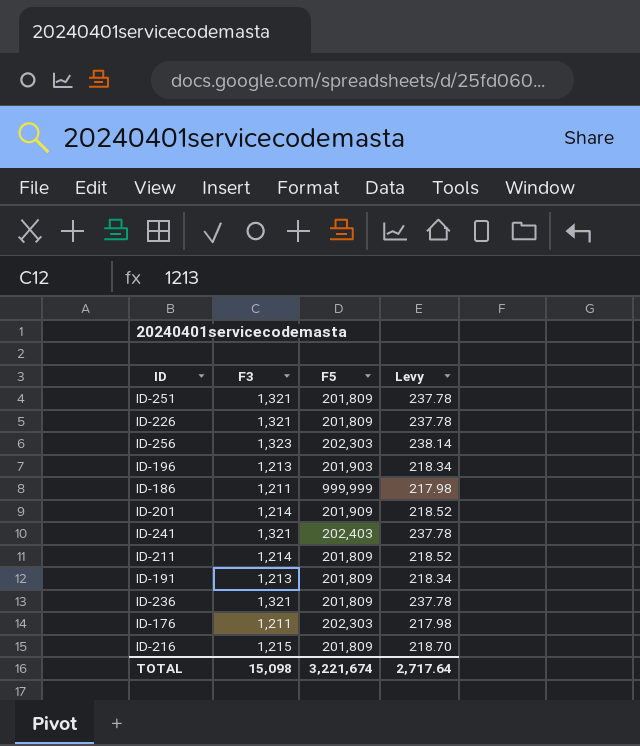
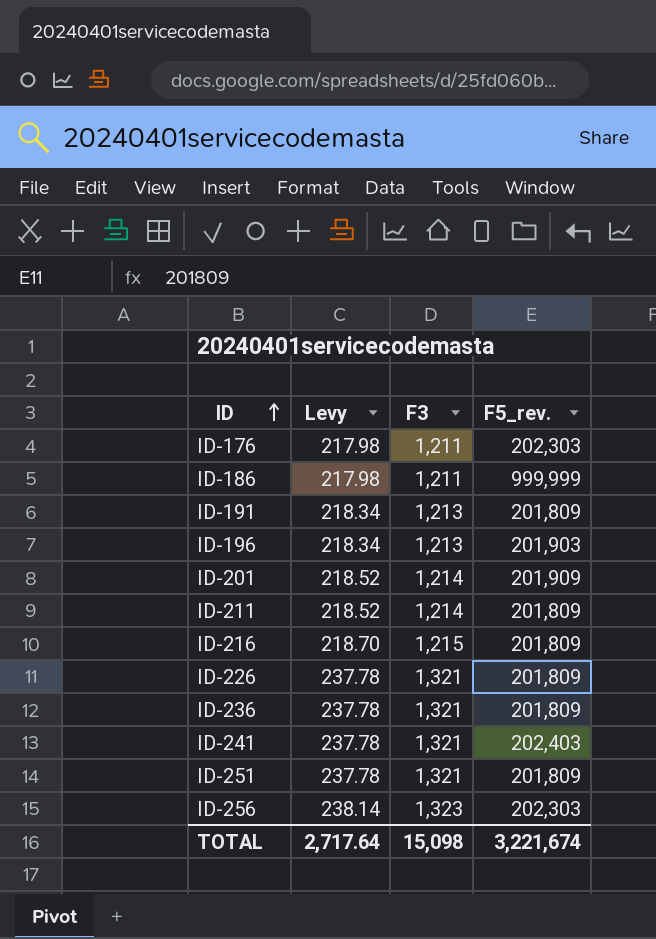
row order: none -> ID ascending
column Levy | position: 4 -> 2
column name: F5 -> F5_rev.

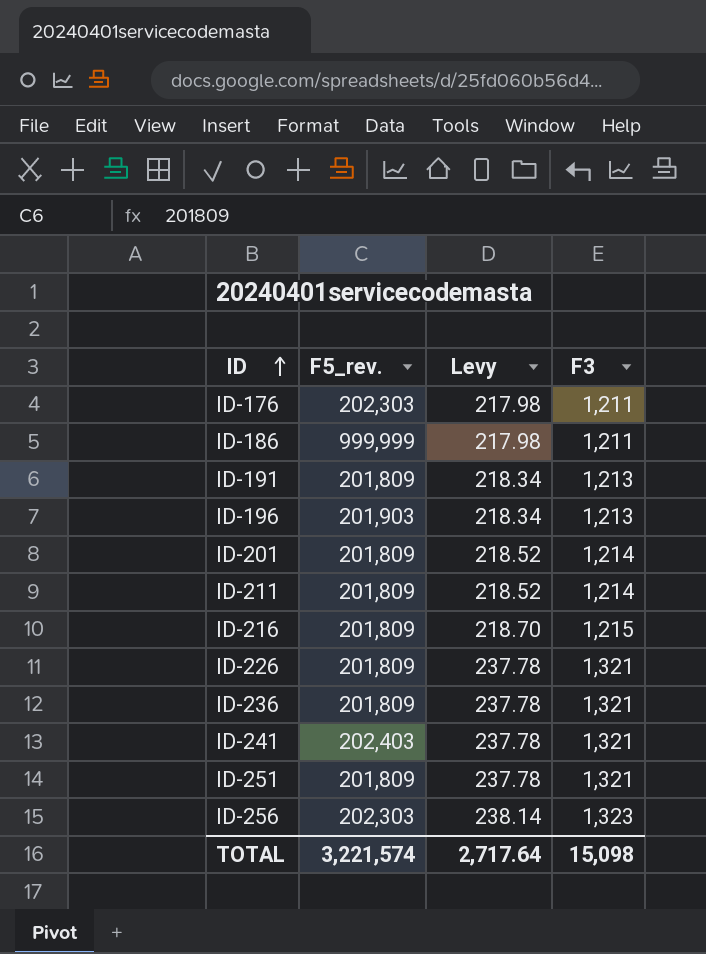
column F5_rev. | position: 4 -> 2
ID-201 | F5_rev.: 201,909 -> 201,809
TOTAL | F5_rev.: 3,221,674 -> 3,221,574

